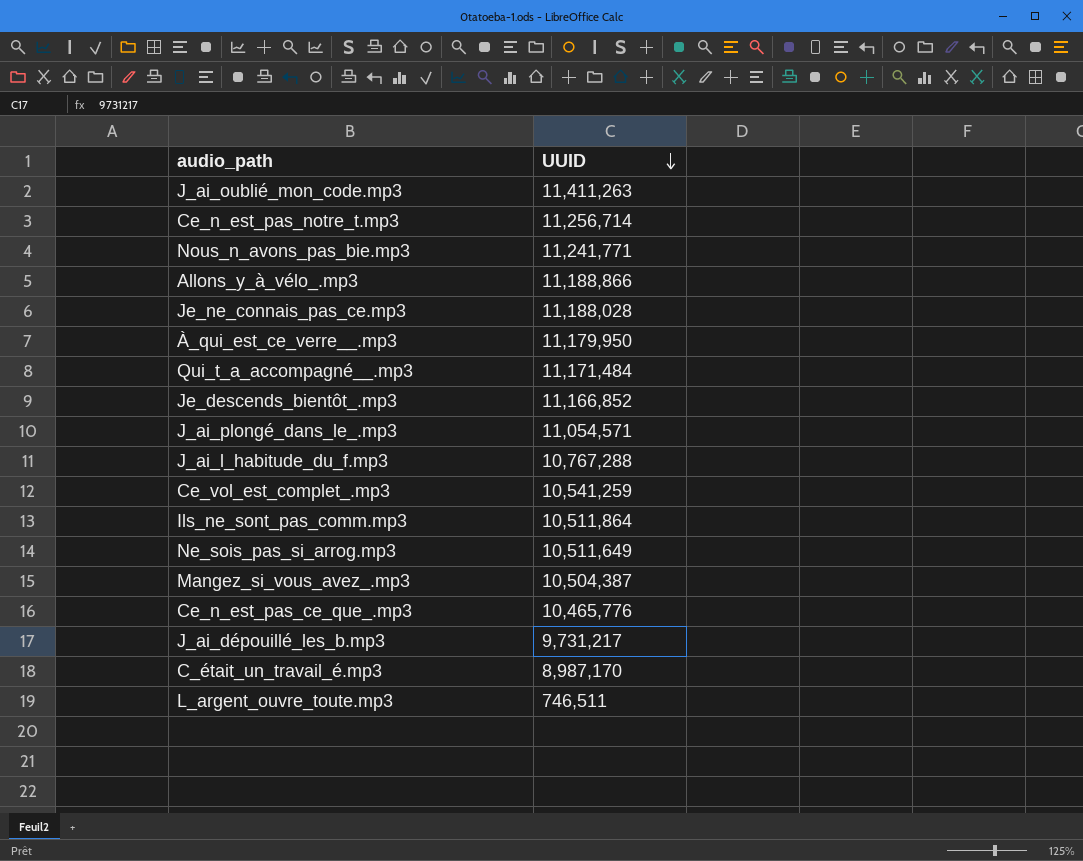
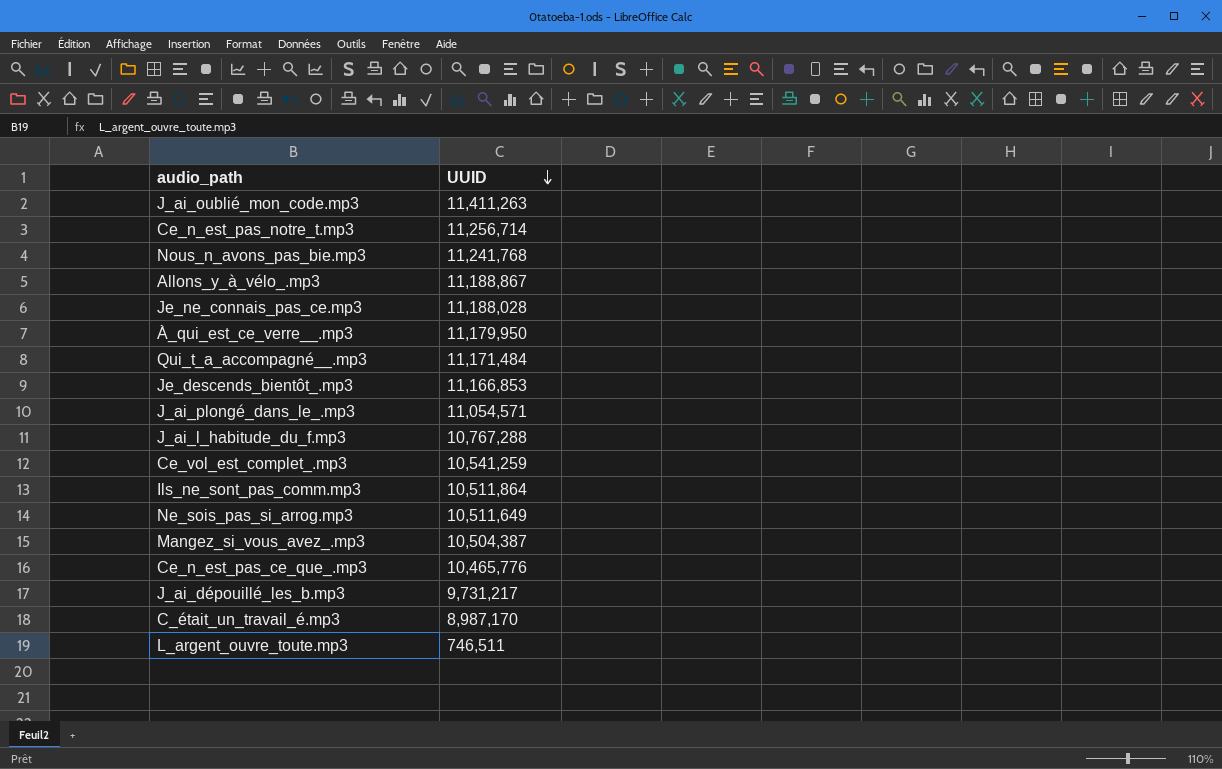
Nous_n_avons_pas_bie.mp3 | UUID: 11,241,771 -> 11,241,768
Allons_y_à_vélo_.mp3 | UUID: 11,188,866 -> 11,188,867
Je_descends_bientôt_.mp3 | UUID: 11,166,852 -> 11,166,853

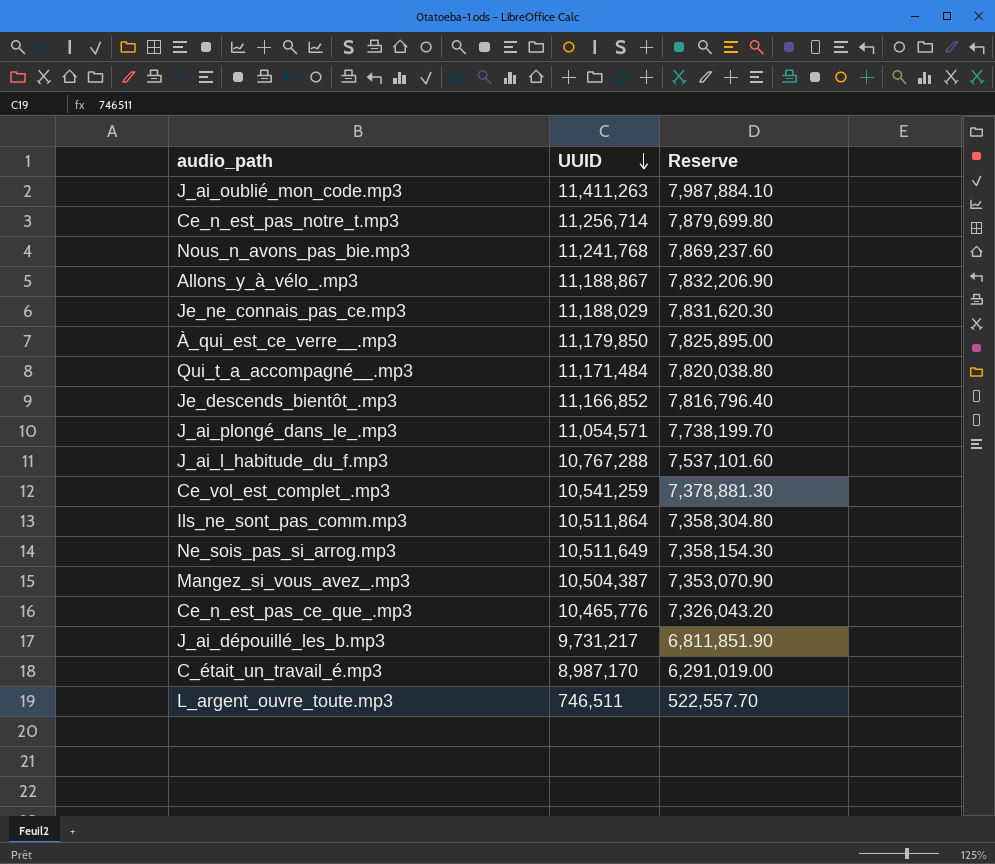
column Reserve | formula: none -> [UUID] * 0.7
Je_ne_connais_pas_ce.mp3 | UUID: 11,188,028 -> 11,188,029
À_qui_est_ce_verre__.mp3 | UUID: 11,179,950 -> 11,179,850
Je_descends_bientôt_.mp3 | UUID: 11,166,853 -> 11,166,852

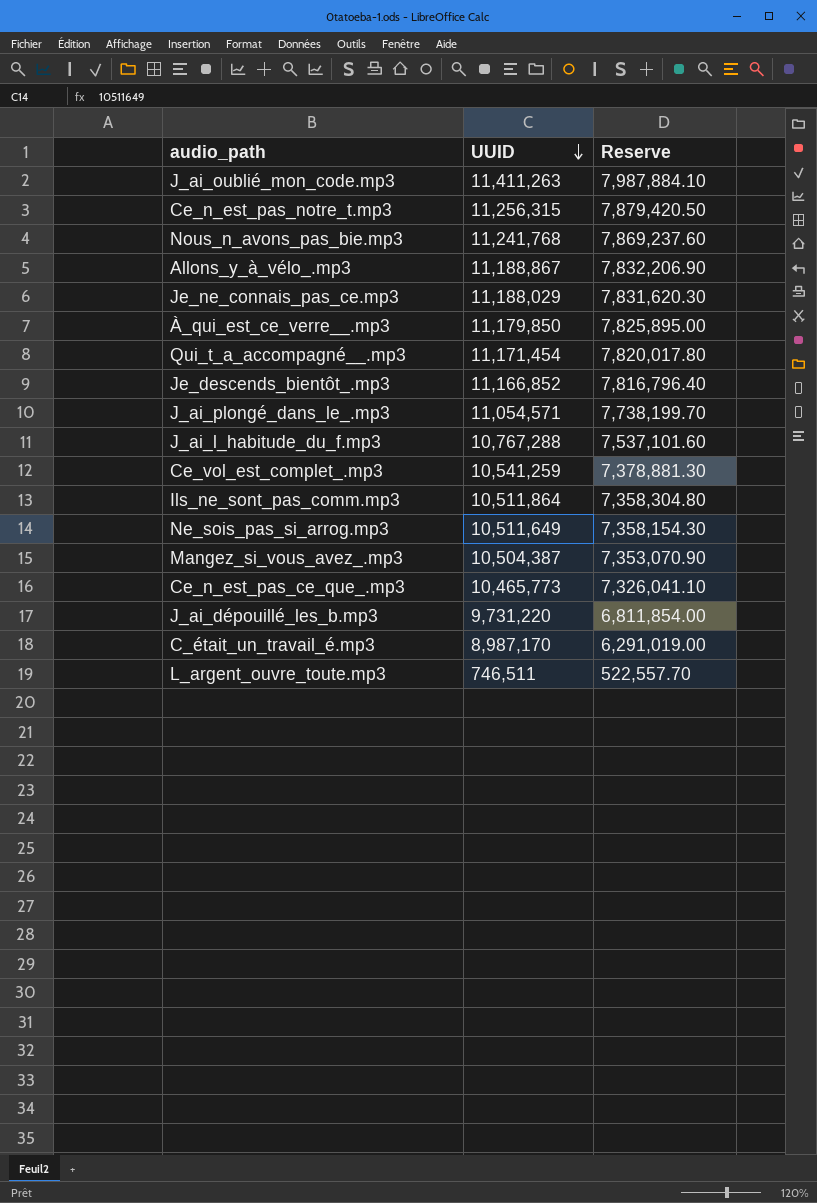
Ce_n_est_pas_notre_t.mp3 | UUID: 11,256,714 -> 11,256,315
Ce_n_est_pas_notre_t.mp3 | Reserve: 7,879,699.80 -> 7,879,420.50
Qui_t_a_accompagné__.mp3 | UUID: 11,171,484 -> 11,171,454
Qui_t_a_accompagné__.mp3 | Reserve: 7,820,038.80 -> 7,820,017.80
Ce_n_est_pas_ce_que_.mp3 | UUID: 10,465,776 -> 10,465,773
Ce_n_est_pas_ce_que_.mp3 | Reserve: 7,326,043.20 -> 7,326,041.10
J_ai_dépouillé_les_b.mp3 | UUID: 9,731,217 -> 9,731,220
J_ai_dépouillé_les_b.mp3 | Reserve: 6,811,851.90 -> 6,811,854.00

